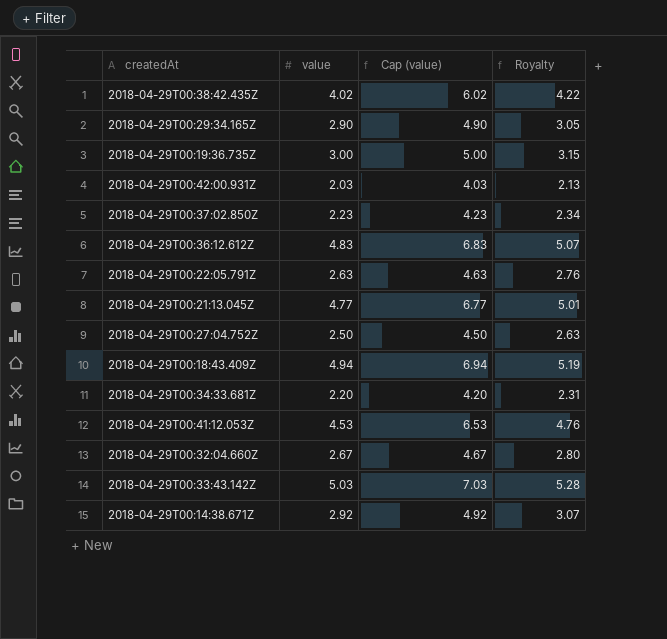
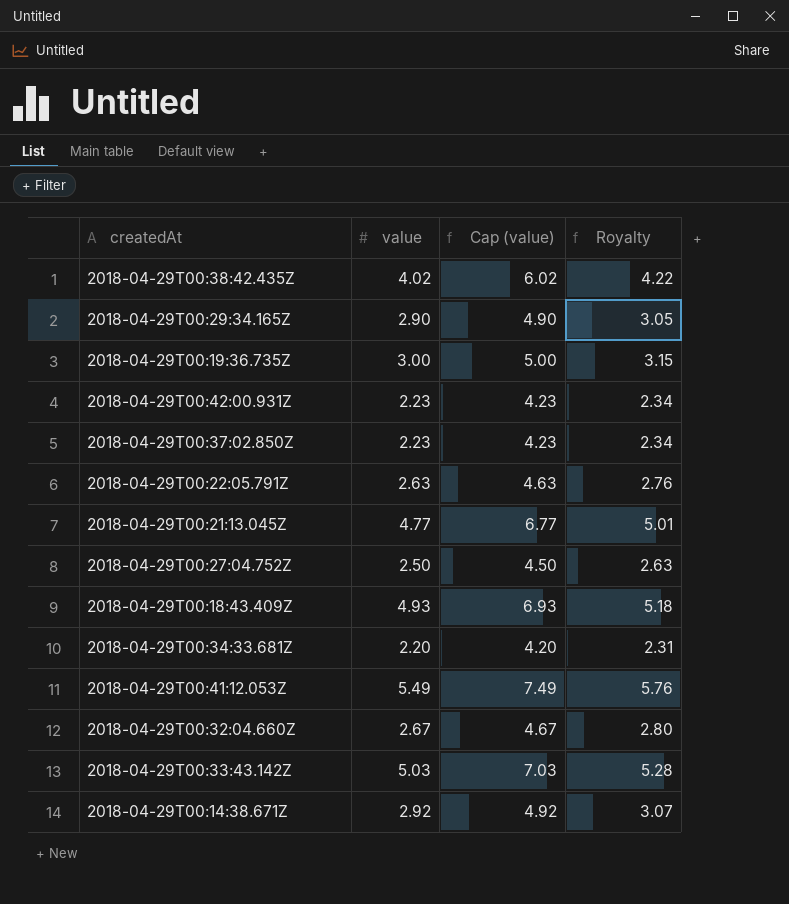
row 2018-04-29T00:36:12.612Z: 4.83 | 6.83 | 5.07 -> none
2018-04-29T00:42:00.931Z | value: 2.03 -> 2.23
2018-04-29T00:42:00.931Z | Cap (value): 4.03 -> 4.23
2018-04-29T00:42:00.931Z | Royalty: 2.13 -> 2.34
2018-04-29T00:18:43.409Z | value: 4.94 -> 4.93
2018-04-29T00:18:43.409Z | Cap (value): 6.94 -> 6.93
2018-04-29T00:18:43.409Z | Royalty: 5.19 -> 5.18
2018-04-29T00:41:12.053Z | value: 4.53 -> 5.49
2018-04-29T00:41:12.053Z | Cap (value): 6.53 -> 7.49
2018-04-29T00:41:12.053Z | Royalty: 4.76 -> 5.76

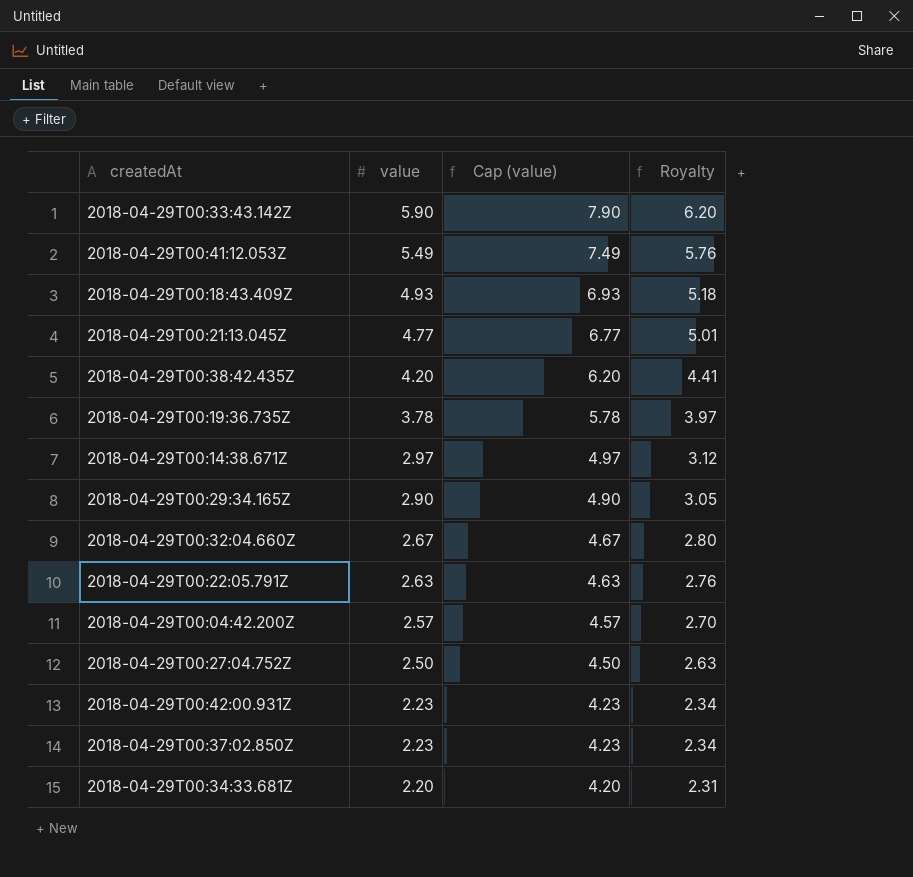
row order: none -> value descending
2018-04-29T00:33:43.142Z | value: 5.03 -> 5.90
2018-04-29T00:33:43.142Z | Cap (value): 7.03 -> 7.90
2018-04-29T00:33:43.142Z | Royalty: 5.28 -> 6.20
2018-04-29T00:38:42.435Z | value: 4.02 -> 4.20
2018-04-29T00:38:42.435Z | Cap (value): 6.02 -> 6.20
2018-04-29T00:38:42.435Z | Royalty: 4.22 -> 4.41
2018-04-29T00:19:36.735Z | value: 3.00 -> 3.78
2018-04-29T00:19:36.735Z | Cap (value): 5.00 -> 5.78
2018-04-29T00:19:36.735Z | Royalty: 3.15 -> 3.97
2018-04-29T00:14:38.671Z | value: 2.92 -> 2.97
2018-04-29T00:14:38.671Z | Cap (value): 4.92 -> 4.97
2018-04-29T00:14:38.671Z | Royalty: 3.07 -> 3.12
row 2018-04-29T00:04:42.200Z: none -> 2.57 | 4.57 | 2.70

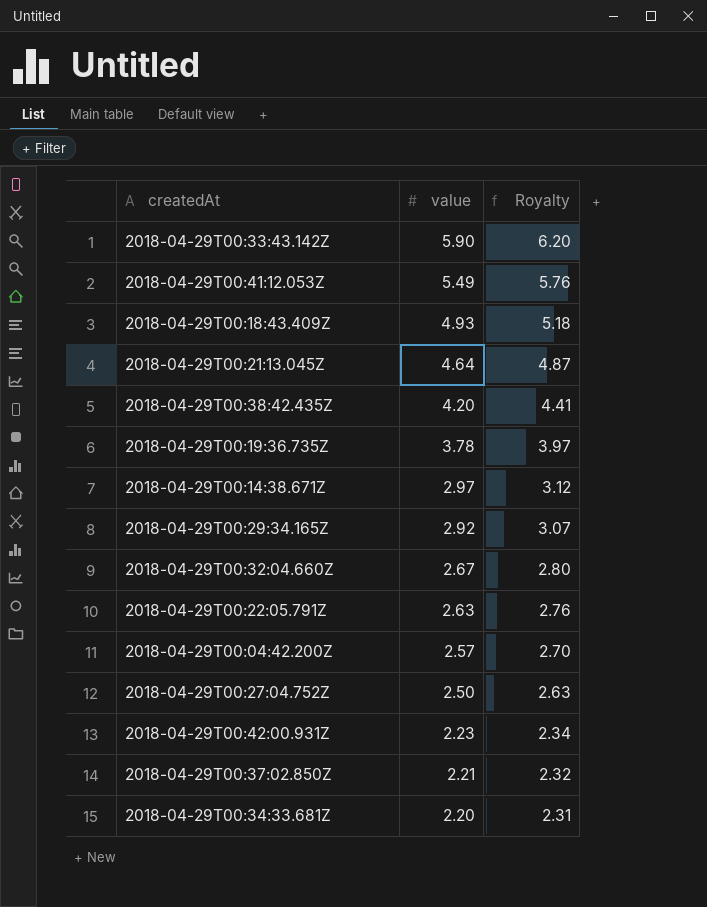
column Cap (value) | formula: [value] + 2 -> none
2018-04-29T00:21:13.045Z | value: 4.77 -> 4.64
2018-04-29T00:21:13.045Z | Royalty: 5.01 -> 4.87
2018-04-29T00:29:34.165Z | value: 2.90 -> 2.92
2018-04-29T00:29:34.165Z | Royalty: 3.05 -> 3.07
2018-04-29T00:37:02.850Z | value: 2.23 -> 2.21
2018-04-29T00:37:02.850Z | Royalty: 2.34 -> 2.32

